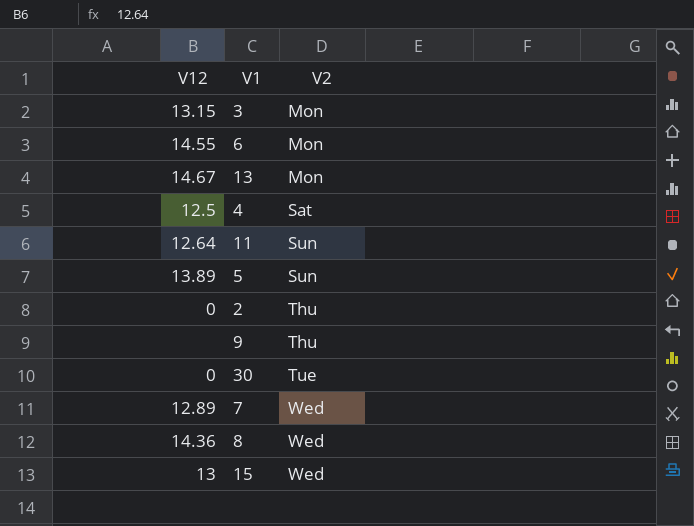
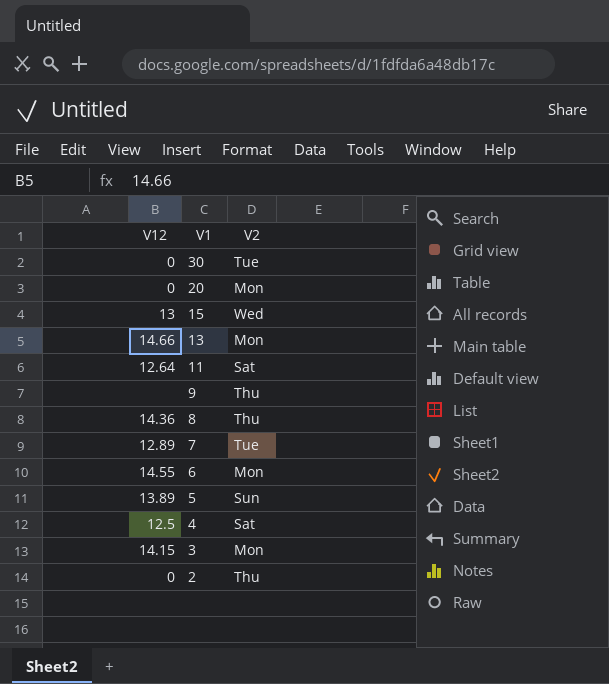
row order: V2 ascending -> V1 descending
row 20: none -> 0 | Mon
13 | V12: 14.67 -> 14.66
11 | V2: Sun -> Sat
8 | V2: Wed -> Thu
7 | V2: Wed -> Tue
3 | V12: 13.15 -> 14.15

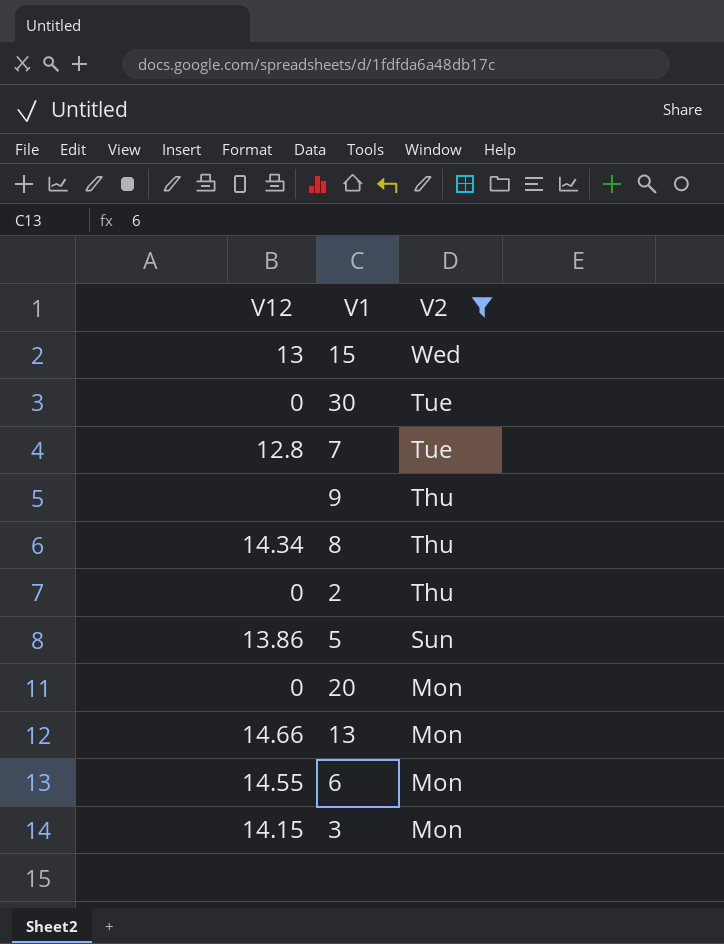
filter: none -> V2 != Sat
row order: V1 descending -> V2 descending
7 | V12: 12.89 -> 12.8
8 | V12: 14.36 -> 14.34
5 | V12: 13.89 -> 13.86

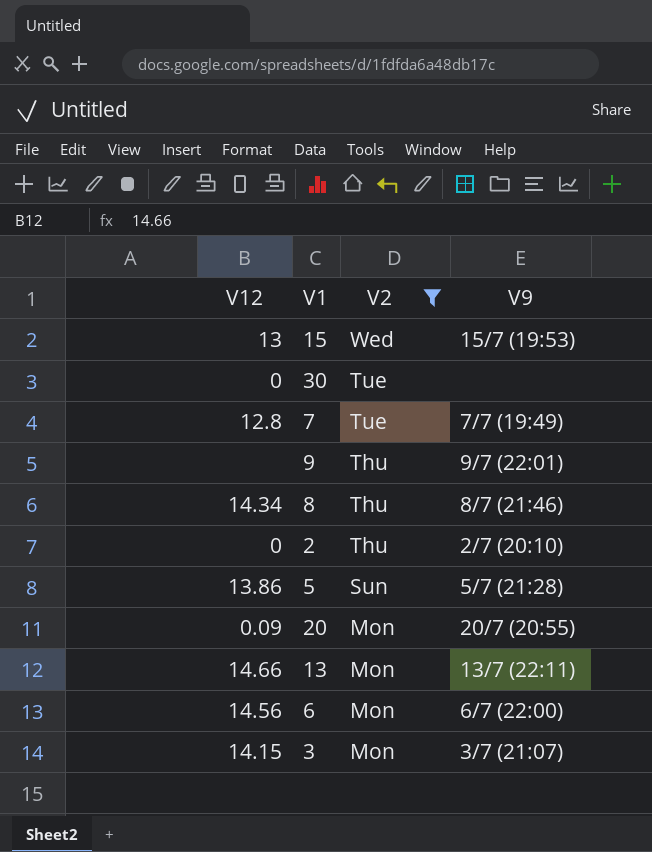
column V9 | position: none -> 4
20 | V12: 0 -> 0.09
6 | V12: 14.55 -> 14.56

